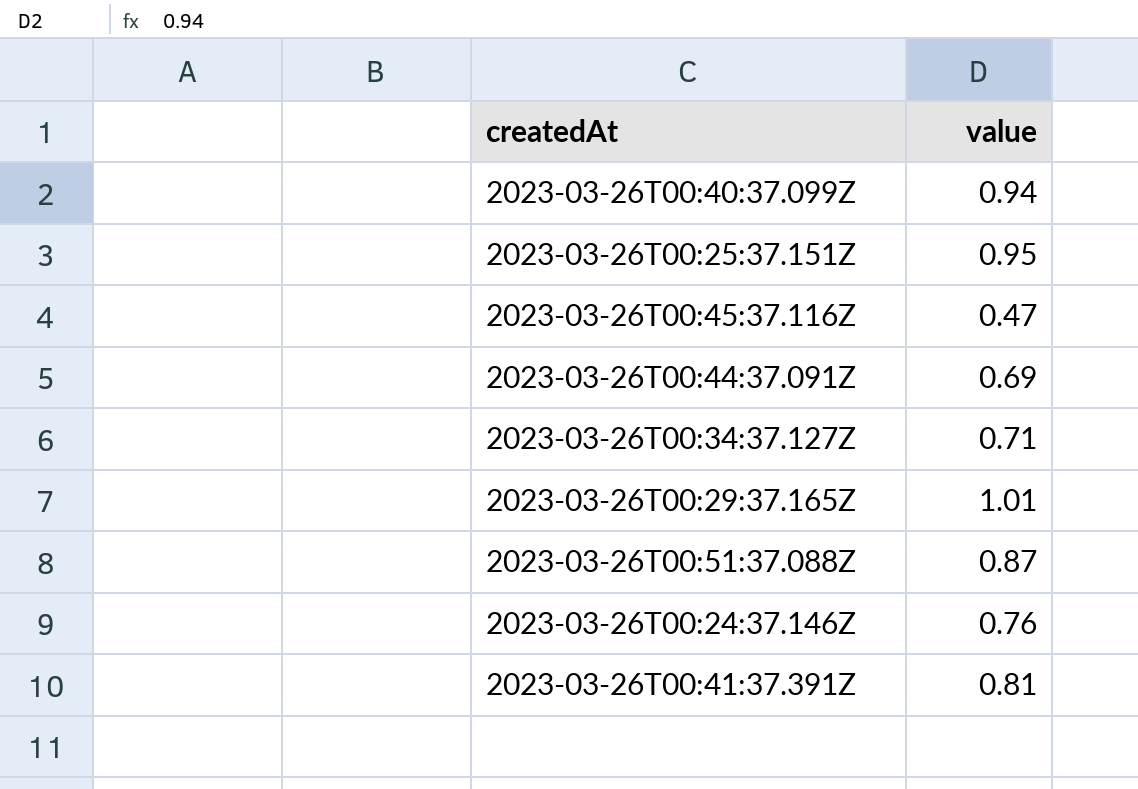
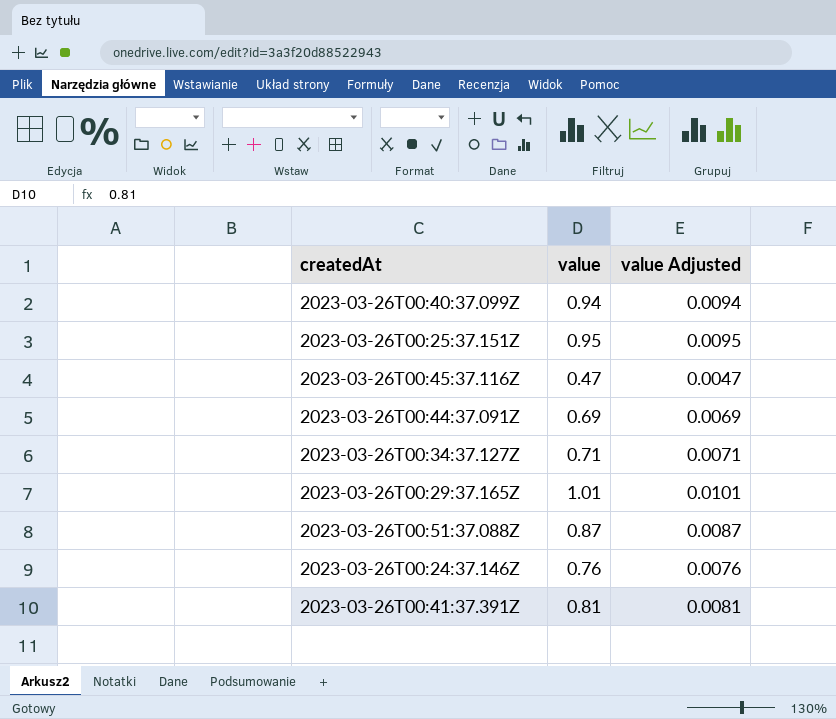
column value Adjusted | formula: none -> [value] * 0.01

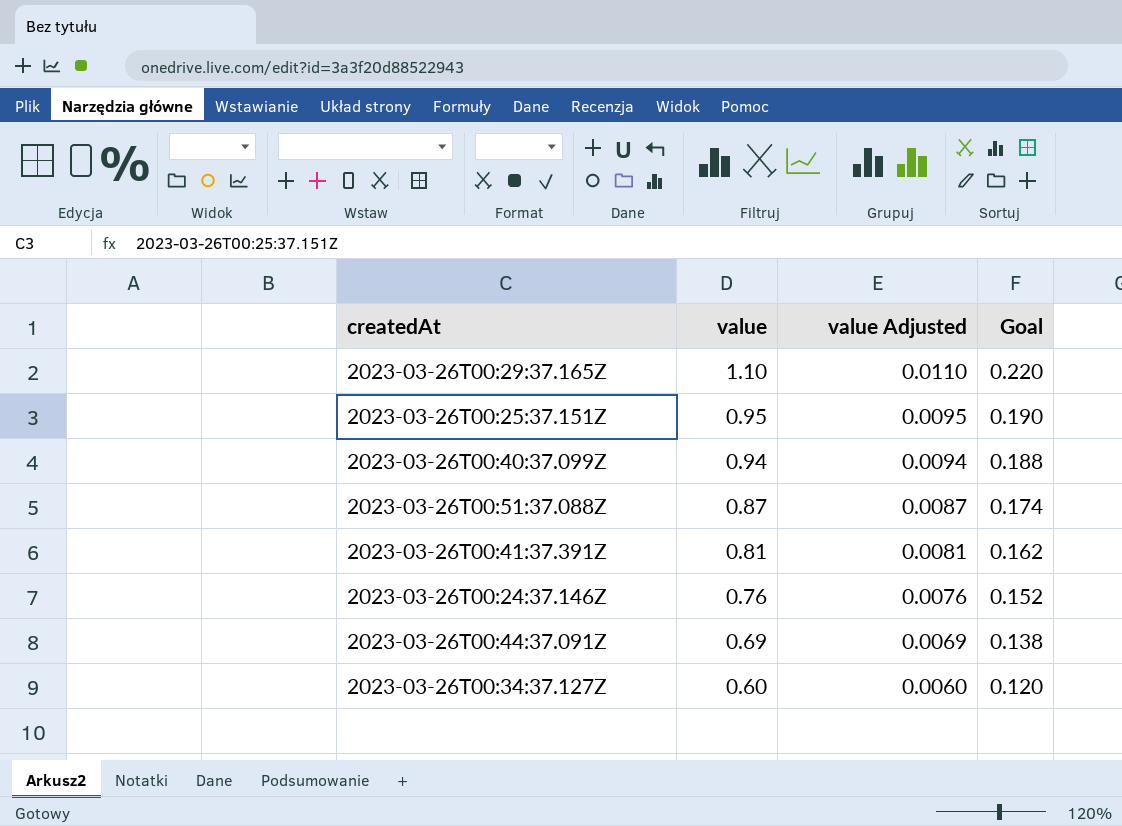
row order: none -> value descending
column Goal | formula: none -> [value] * 0.2
row 2023-03-26T00:45:37.116Z: 0.47 | 0.0047 -> none
2023-03-26T00:29:37.165Z | value: 1.01 -> 1.10
2023-03-26T00:29:37.165Z | value Adjusted: 0.0101 -> 0.0110
2023-03-26T00:34:37.127Z | value: 0.71 -> 0.60
2023-03-26T00:34:37.127Z | value Adjusted: 0.0071 -> 0.0060

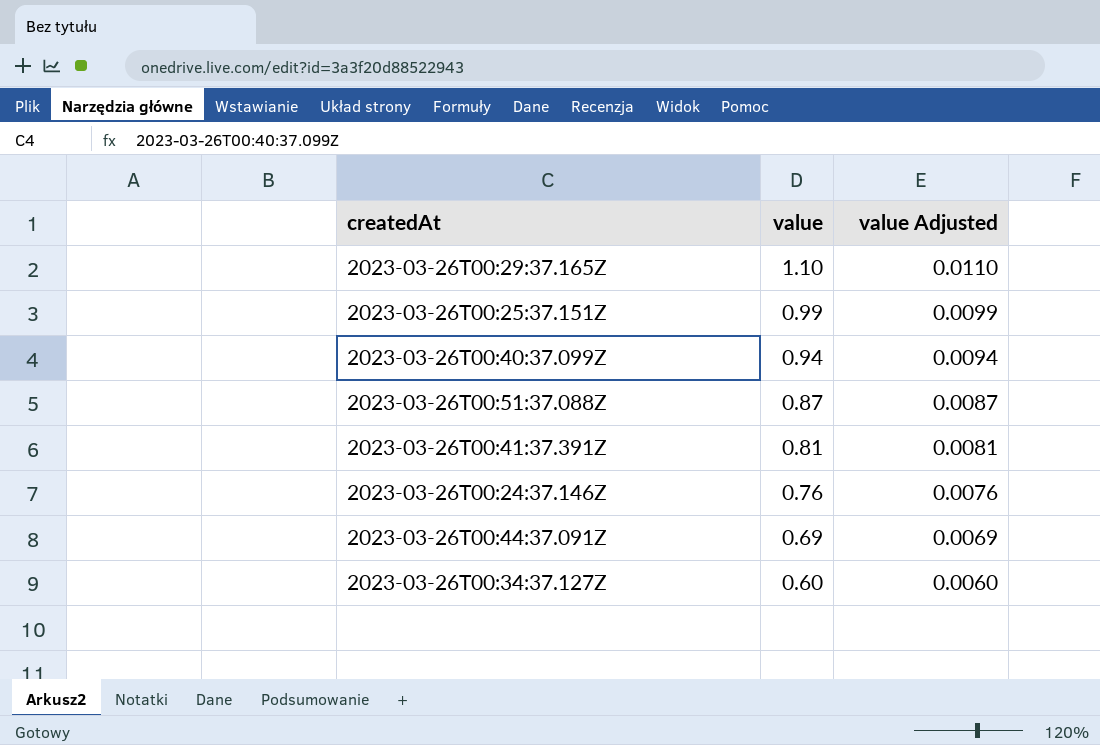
column Goal | formula: [value] * 0.2 -> none
2023-03-26T00:25:37.151Z | value: 0.95 -> 0.99
2023-03-26T00:25:37.151Z | value Adjusted: 0.0095 -> 0.0099

